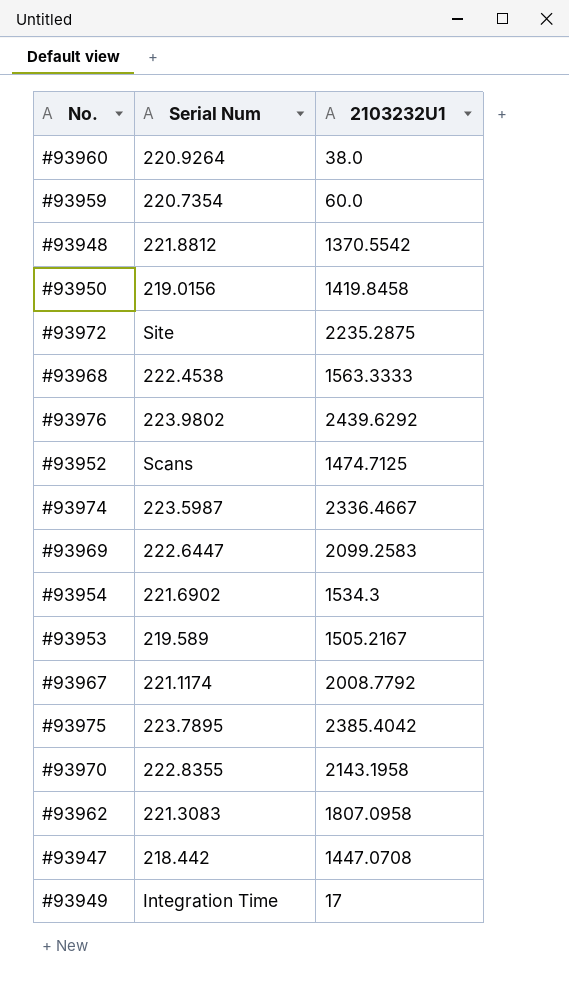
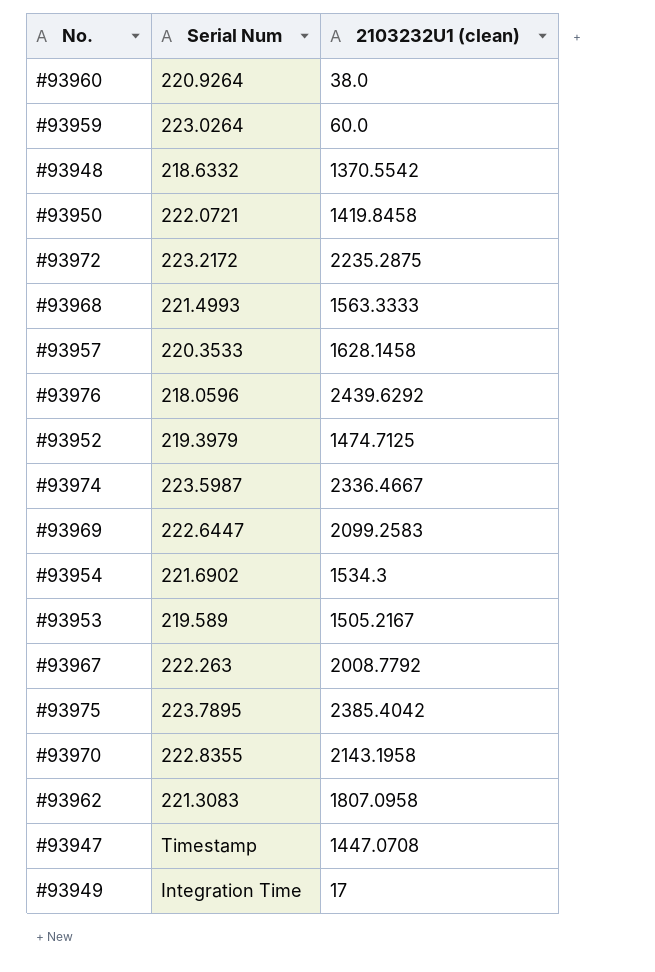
column name: 2103232U1 -> 2103232U1 (clean)
#93959 | Serial Num: 220.7354 -> 223.0264
#93948 | Serial Num: 221.8812 -> 218.6332
#93950 | Serial Num: 219.0156 -> 222.0721
#93972 | Serial Num: Site -> 223.2172
#93968 | Serial Num: 222.4538 -> 221.4993
row #93957: none -> 220.3533 | 1628.1458
#93976 | Serial Num: 223.9802 -> 218.0596
#93952 | Serial Num: Scans -> 219.3979
#93967 | Serial Num: 221.1174 -> 222.263
#93947 | Serial Num: 218.442 -> Timestamp

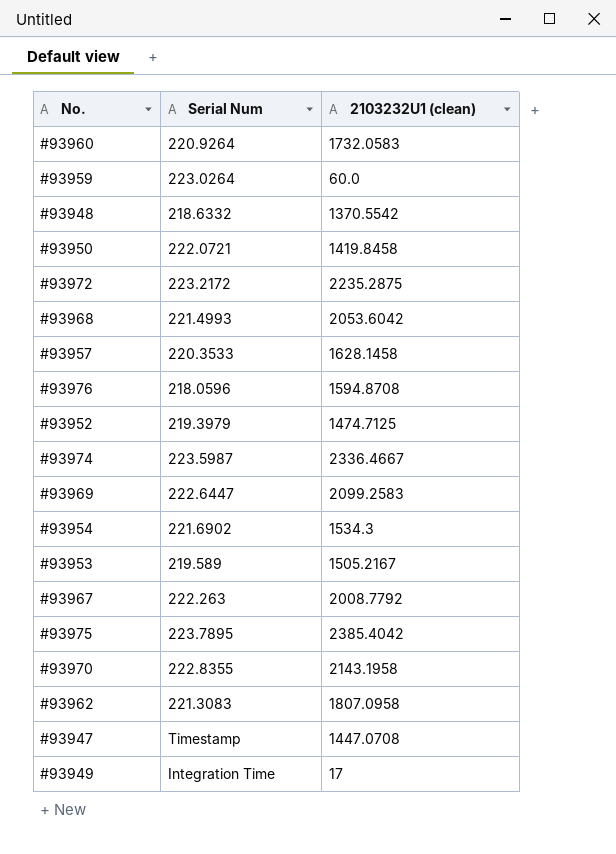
#93960 | 2103232U1 (clean): 38.0 -> 1732.0583
#93968 | 2103232U1 (clean): 1563.3333 -> 2053.6042
#93976 | 2103232U1 (clean): 2439.6292 -> 1594.8708

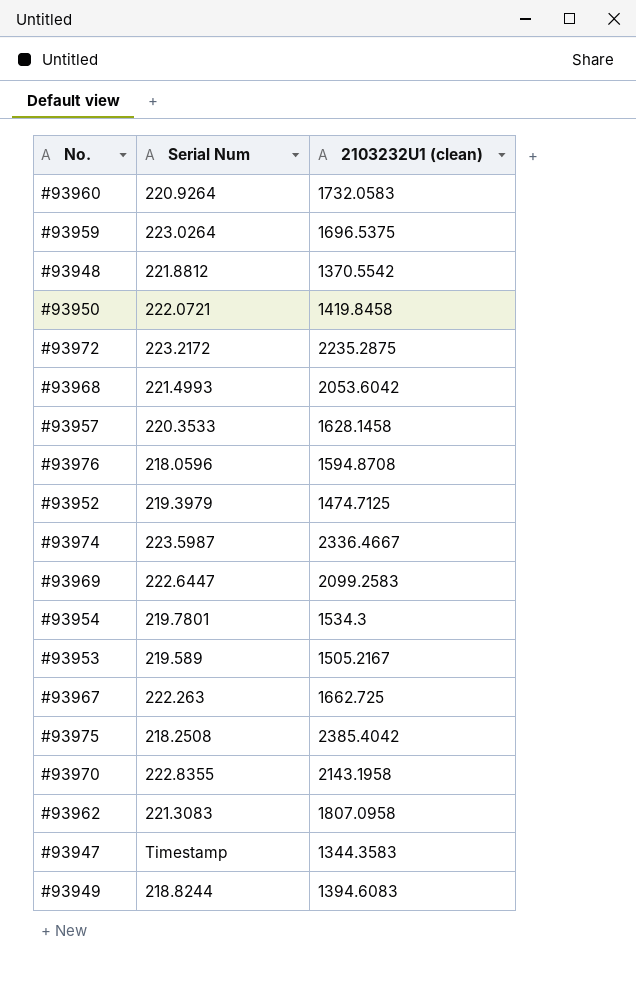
#93959 | 2103232U1 (clean): 60.0 -> 1696.5375
#93948 | Serial Num: 218.6332 -> 221.8812
#93954 | Serial Num: 221.6902 -> 219.7801
#93967 | 2103232U1 (clean): 2008.7792 -> 1662.725
#93975 | Serial Num: 223.7895 -> 218.2508
#93947 | 2103232U1 (clean): 1447.0708 -> 1344.3583
#93949 | Serial Num: Integration Time -> 218.8244
#93949 | 2103232U1 (clean): 17 -> 1394.6083

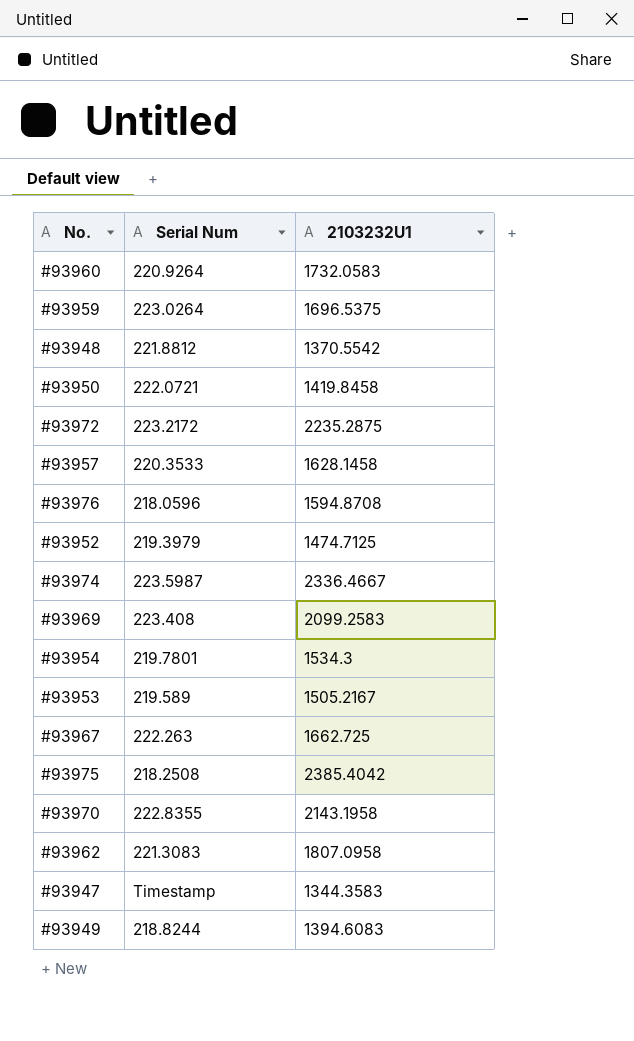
column name: 2103232U1 (clean) -> 2103232U1
row #93968: 221.4993 | 2053.6042 -> none
#93969 | Serial Num: 222.6447 -> 223.408

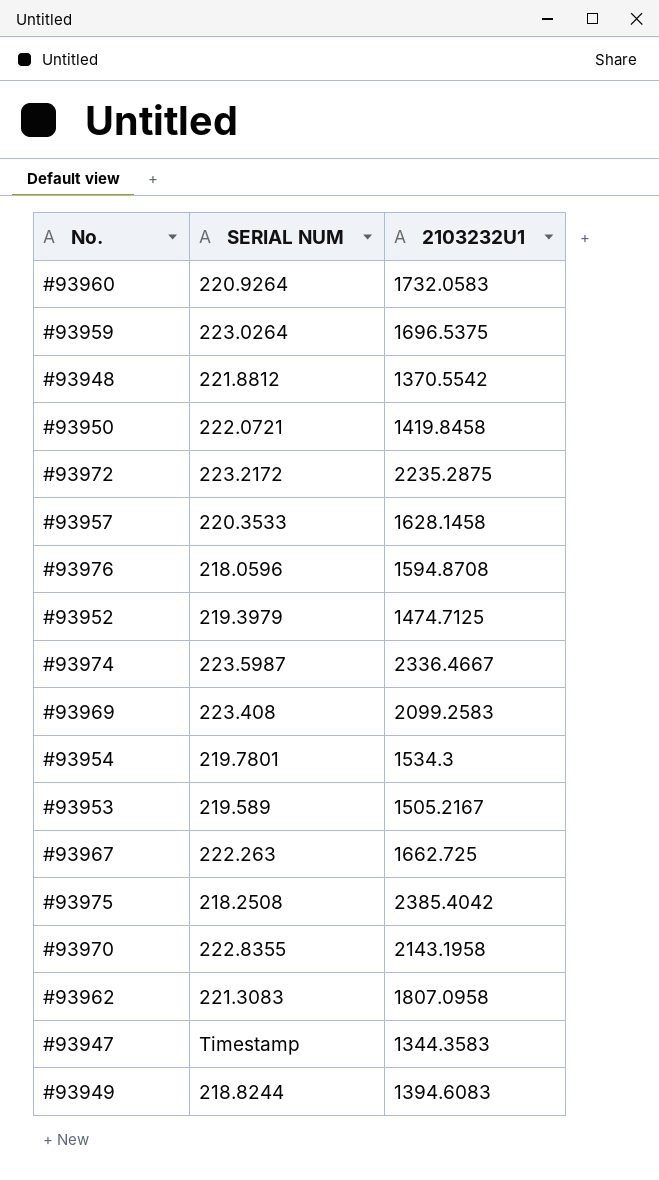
column name: Serial Num -> SERIAL NUM

